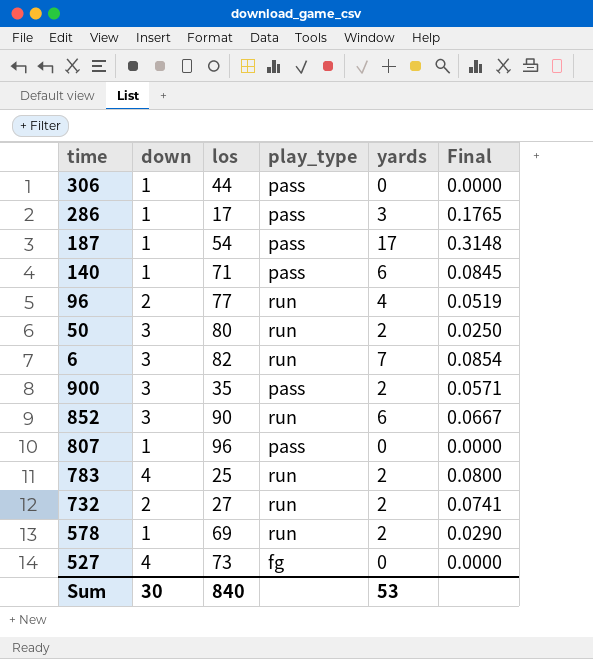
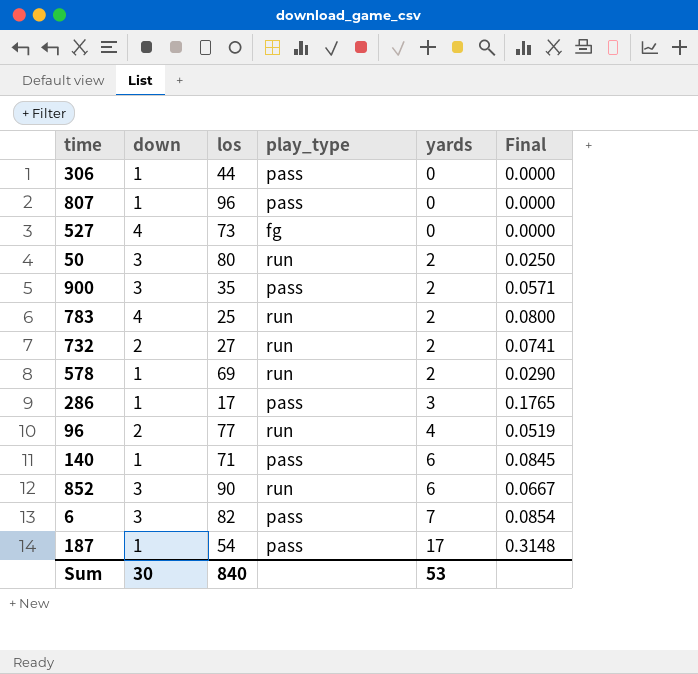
row order: none -> yards ascending
6 | play_type: run -> pass

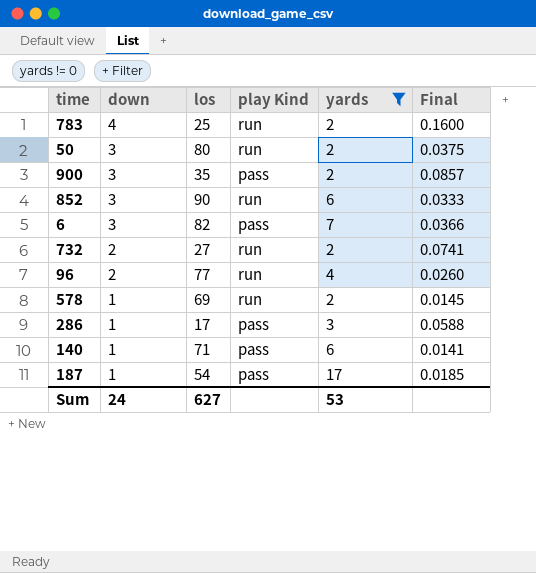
filter: none -> yards != 0
row order: yards ascending -> down descending
column name: play_type -> play Kind
column Final | formula: [yards] / [los] -> [down] / [los]
Sum | down: 30 -> 24
Sum | los: 840 -> 627

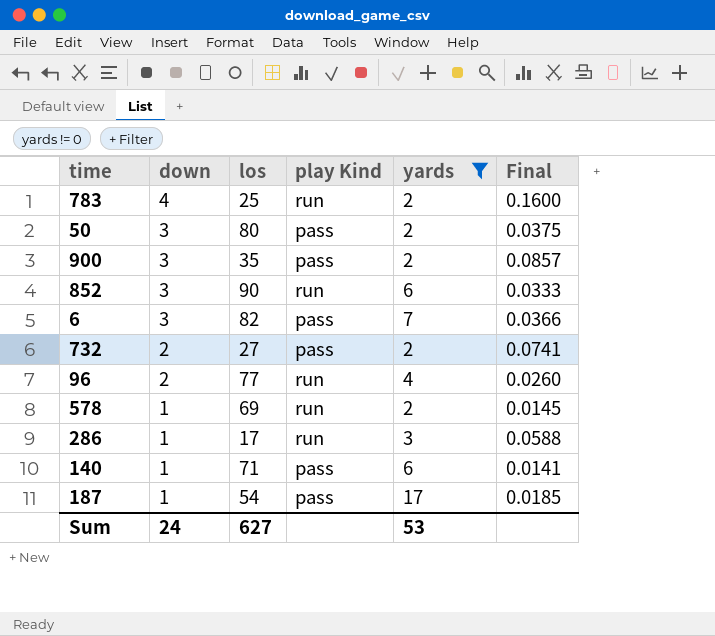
50 | play Kind: run -> pass
732 | play Kind: run -> pass
286 | play Kind: pass -> run

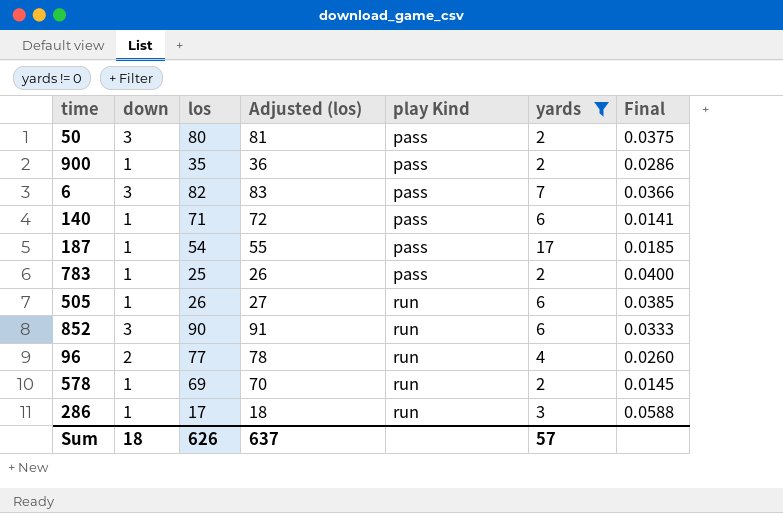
row order: down descending -> play Kind ascending
column Adjusted (los) | formula: none -> [los] + 1
row 732: 2 | 27 | pass | 2 | 0.0741 -> none
900 | down: 3 -> 1
900 | Final: 0.0857 -> 0.0286
783 | down: 4 -> 1
783 | play Kind: run -> pass
783 | Final: 0.1600 -> 0.0400
row 505: none -> 1 | 26 | 27 | run | 6 | 0.0385
Sum | down: 24 -> 18
Sum | los: 627 -> 626
Sum | yards: 53 -> 57

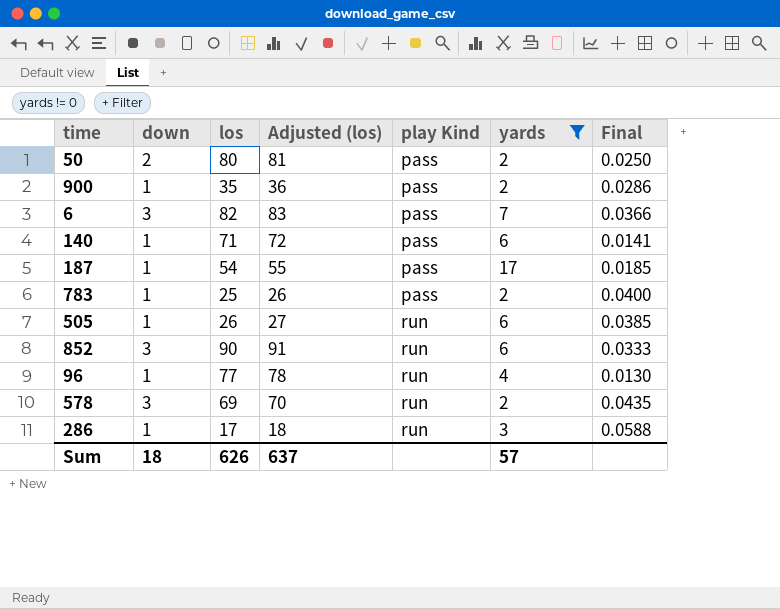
50 | down: 3 -> 2
50 | Final: 0.0375 -> 0.0250
96 | down: 2 -> 1
96 | Final: 0.0260 -> 0.0130
578 | down: 1 -> 3
578 | Final: 0.0145 -> 0.0435

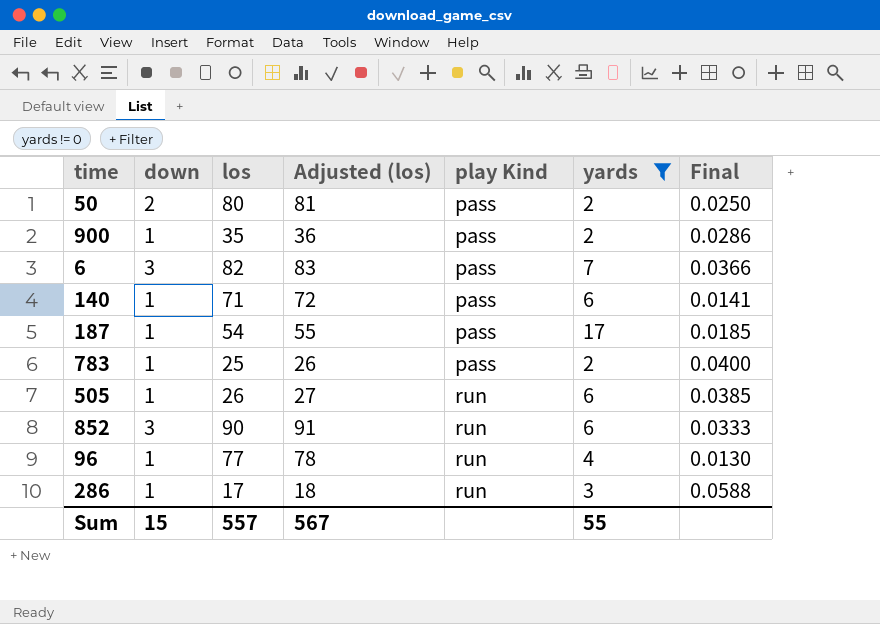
row 578: 3 | 69 | 70 | run | 2 | 0.0435 -> none
Sum | down: 18 -> 15
Sum | los: 626 -> 557
Sum | Adjusted (los): 637 -> 567
Sum | yards: 57 -> 55

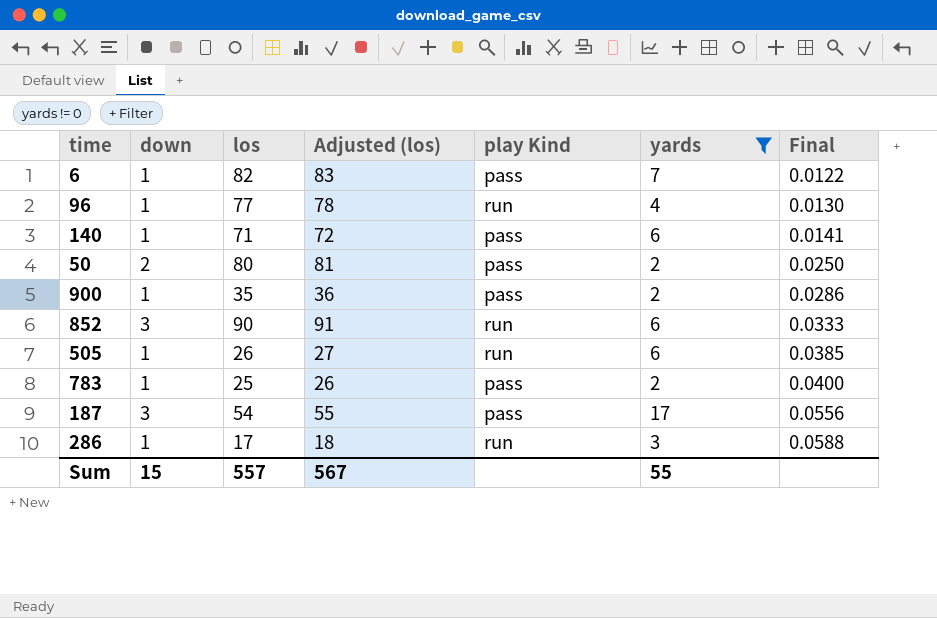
row order: play Kind ascending -> Final ascending
6 | down: 3 -> 1
6 | Final: 0.0366 -> 0.0122
187 | down: 1 -> 3
187 | Final: 0.0185 -> 0.0556

